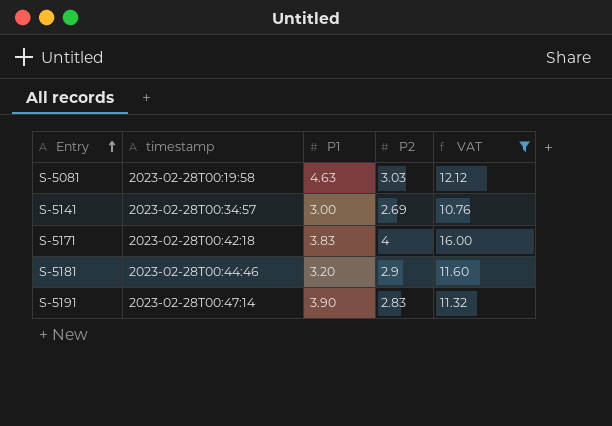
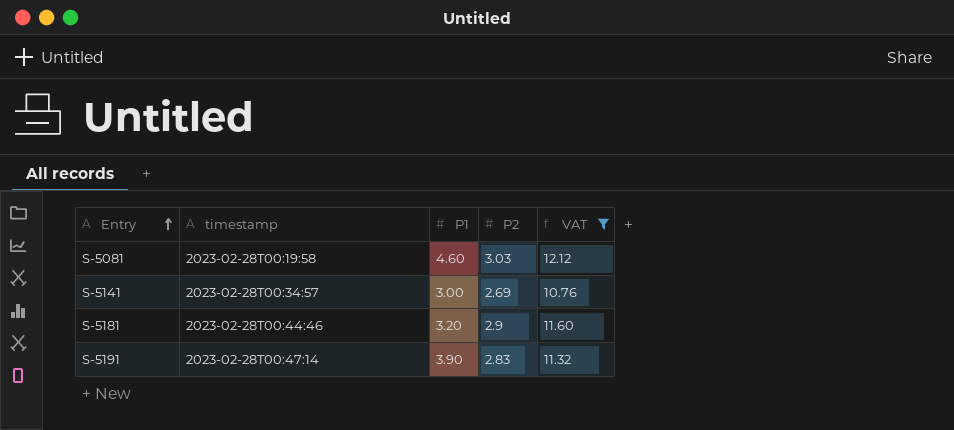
row S-5171: 2023-02-28T00:42:18 | 3.83 | 4 | 16.00 -> none
S-5081 | P1: 4.63 -> 4.60

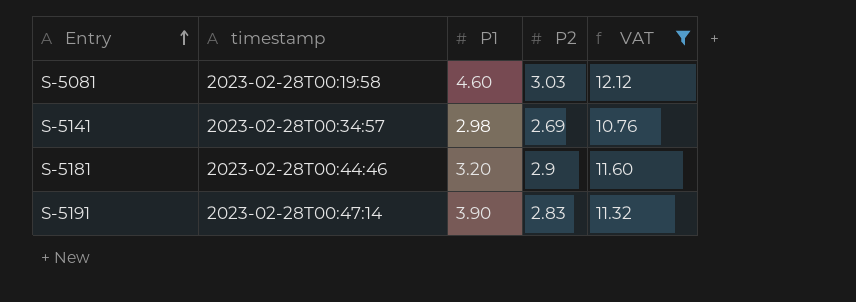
S-5141 | P1: 3.00 -> 2.98

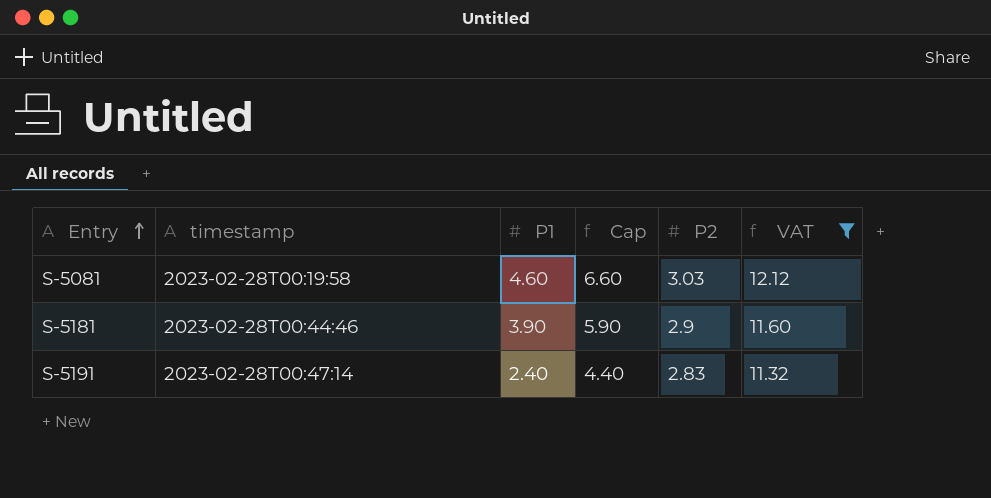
column Cap | formula: none -> [P1] + 2
row S-5141: 2023-02-28T00:34:57 | 2.98 | 2.69 | 10.76 -> none
S-5181 | P1: 3.20 -> 3.90
S-5191 | P1: 3.90 -> 2.40

